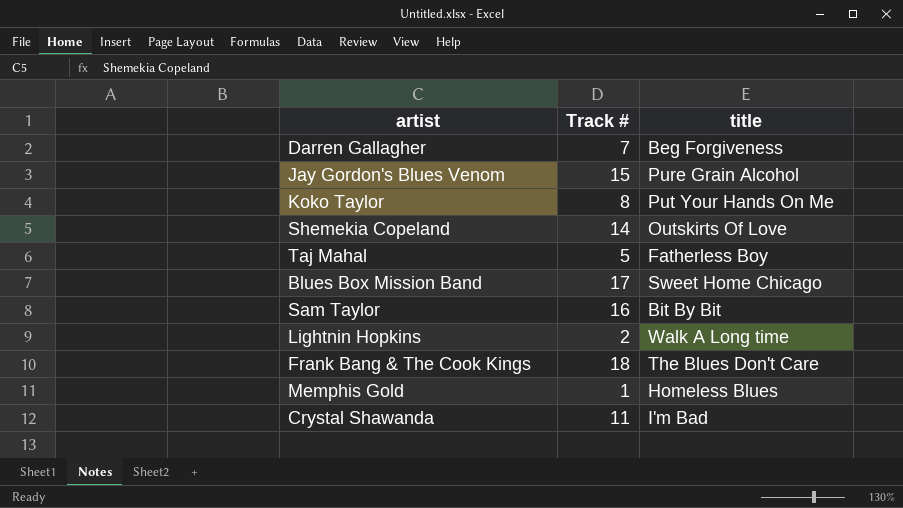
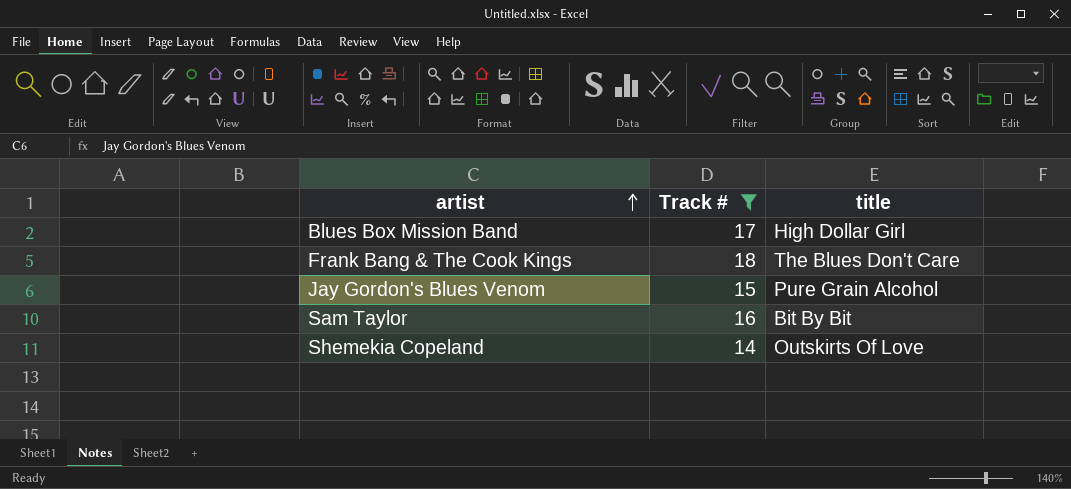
filter: none -> Track # >= 14
row order: none -> artist ascending
Blues Box Mission Band | title: Sweet Home Chicago -> High Dollar Girl

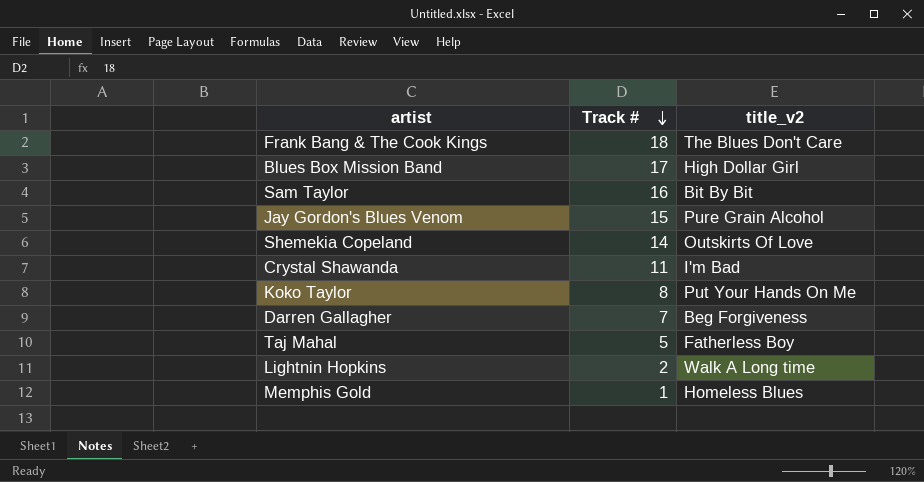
filter: Track # >= 14 -> none
row order: artist ascending -> Track # descending
column name: title -> title_v2

